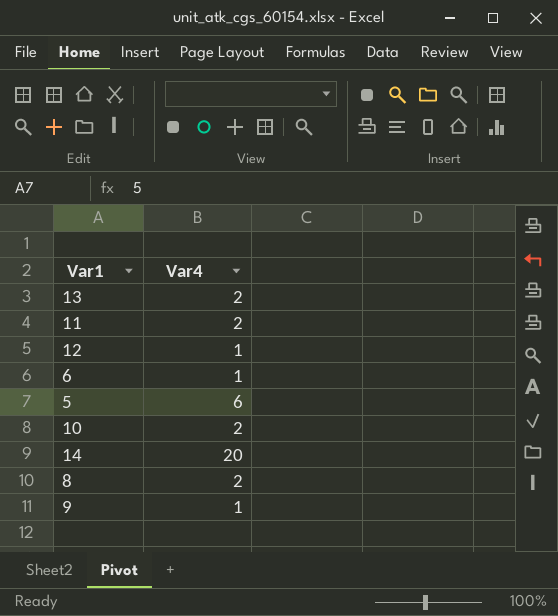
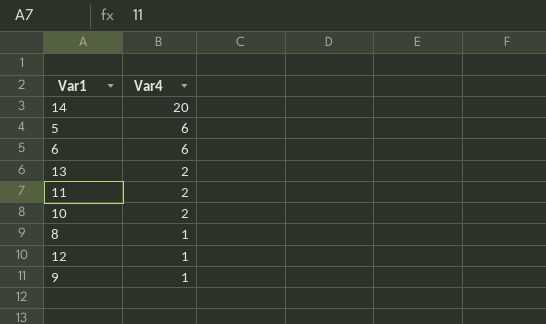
row order: none -> Var4 descending
6 | Var4: 1 -> 6
8 | Var4: 2 -> 1

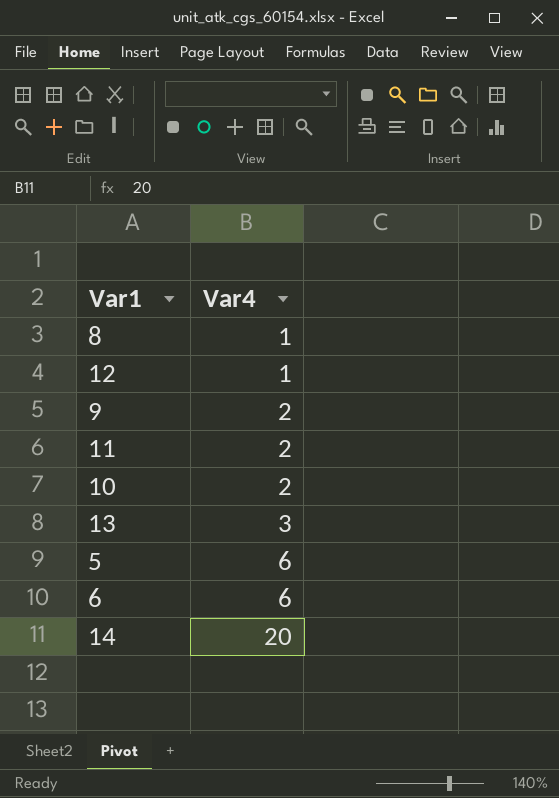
row order: Var4 descending -> Var4 ascending
9 | Var4: 1 -> 2
13 | Var4: 2 -> 3

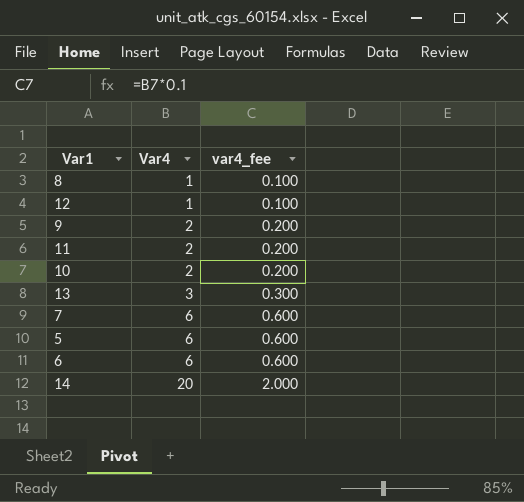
column var4_fee | formula: none -> [Var4] * 0.1
row 7: none -> 6 | 0.600

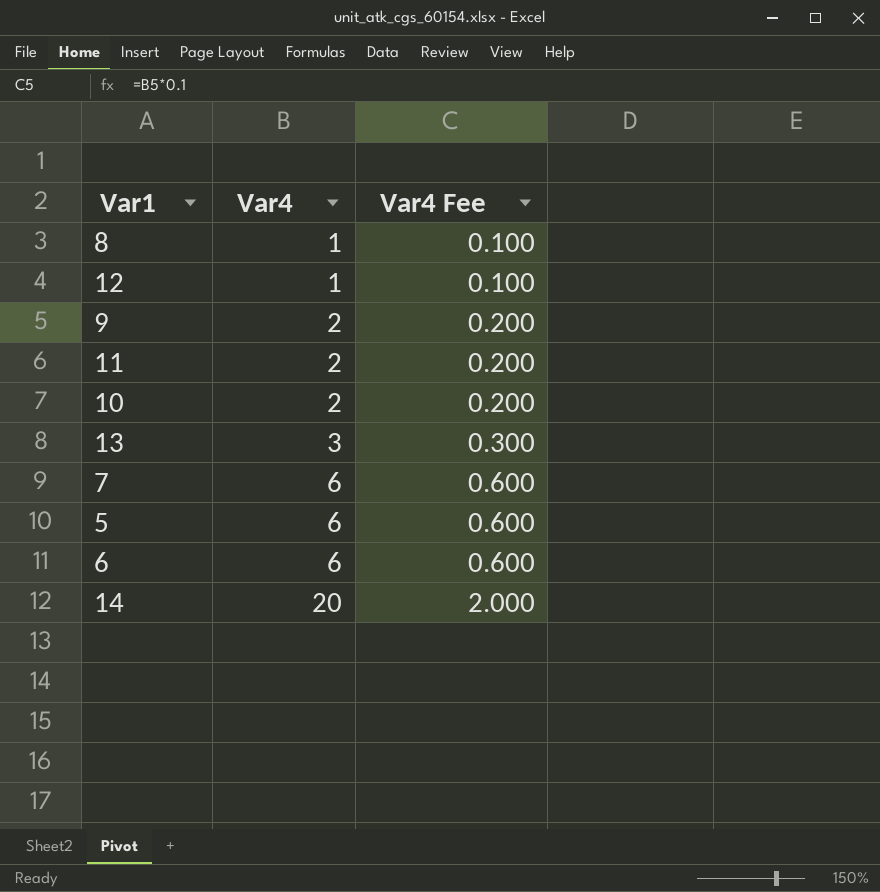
column name: var4_fee -> Var4 Fee

